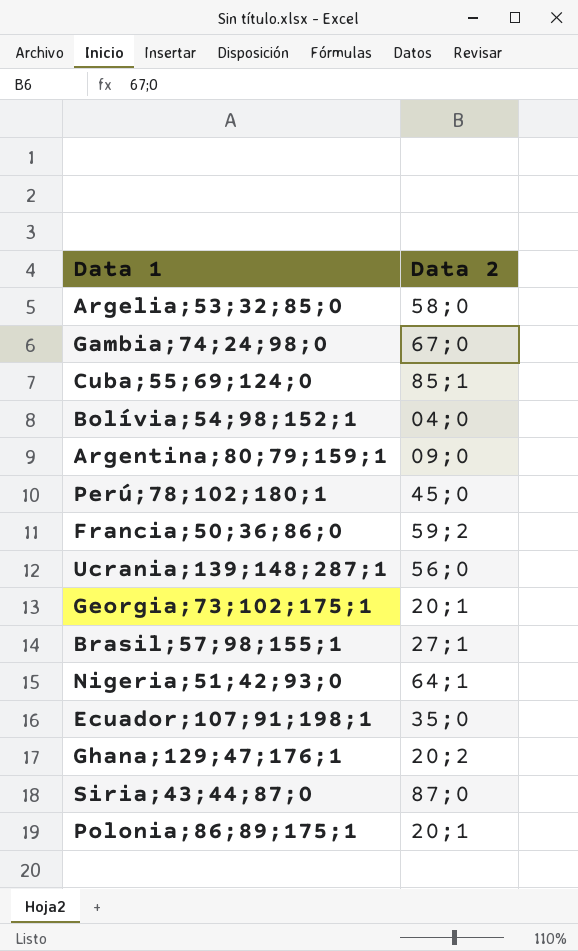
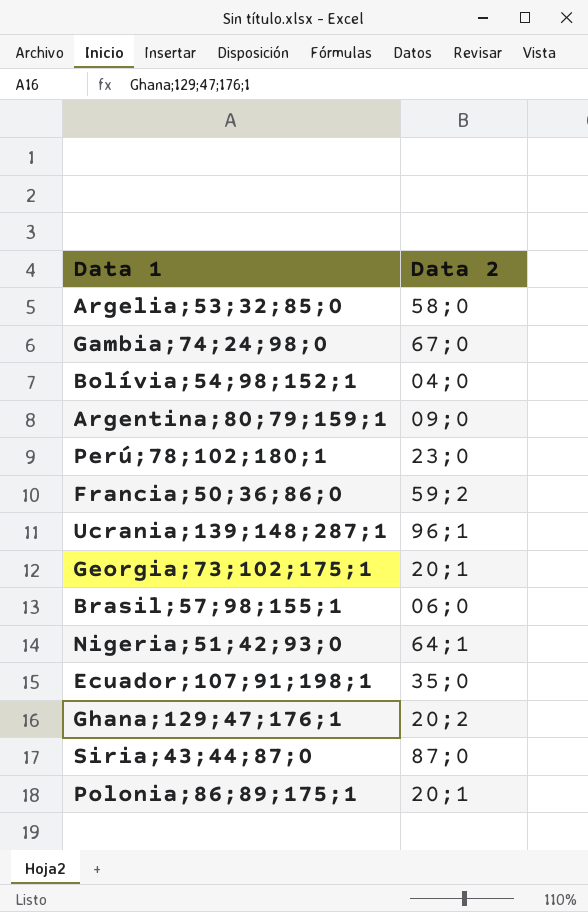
row Cuba;55;69;124;0: 85;1 -> none
Perú;78;102;180;1 | Data 2: 45;0 -> 23;0
Ucrania;139;148;287;1 | Data 2: 56;0 -> 96;1
Brasil;57;98;155;1 | Data 2: 27;1 -> 06;0

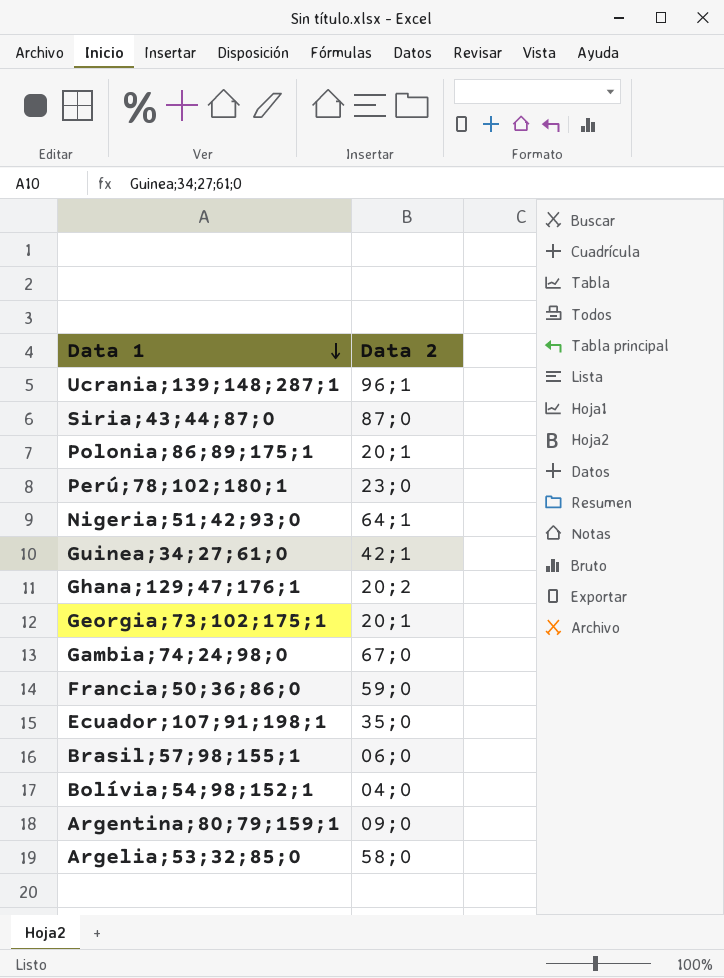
row order: none -> Data 1 descending
row Guinea;34;27;61;0: none -> 42;1
Francia;50;36;86;0 | Data 2: 59;2 -> 59;0

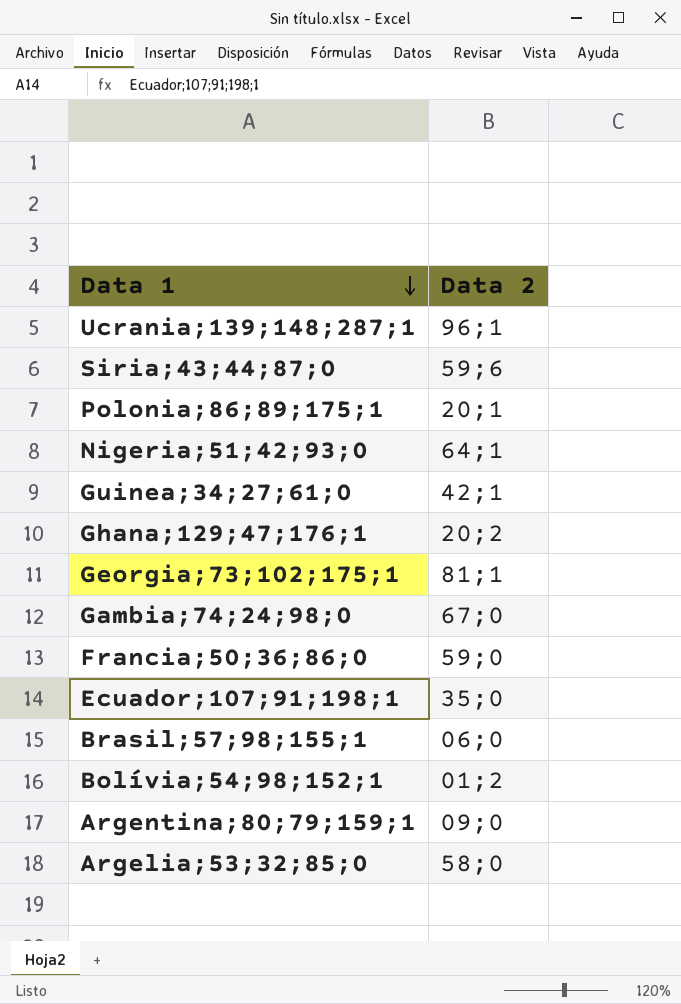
row Perú;78;102;180;1: 23;0 -> none
Siria;43;44;87;0 | Data 2: 87;0 -> 59;6
Georgia;73;102;175;1 | Data 2: 20;1 -> 81;1
Bolívia;54;98;152;1 | Data 2: 04;0 -> 01;2

